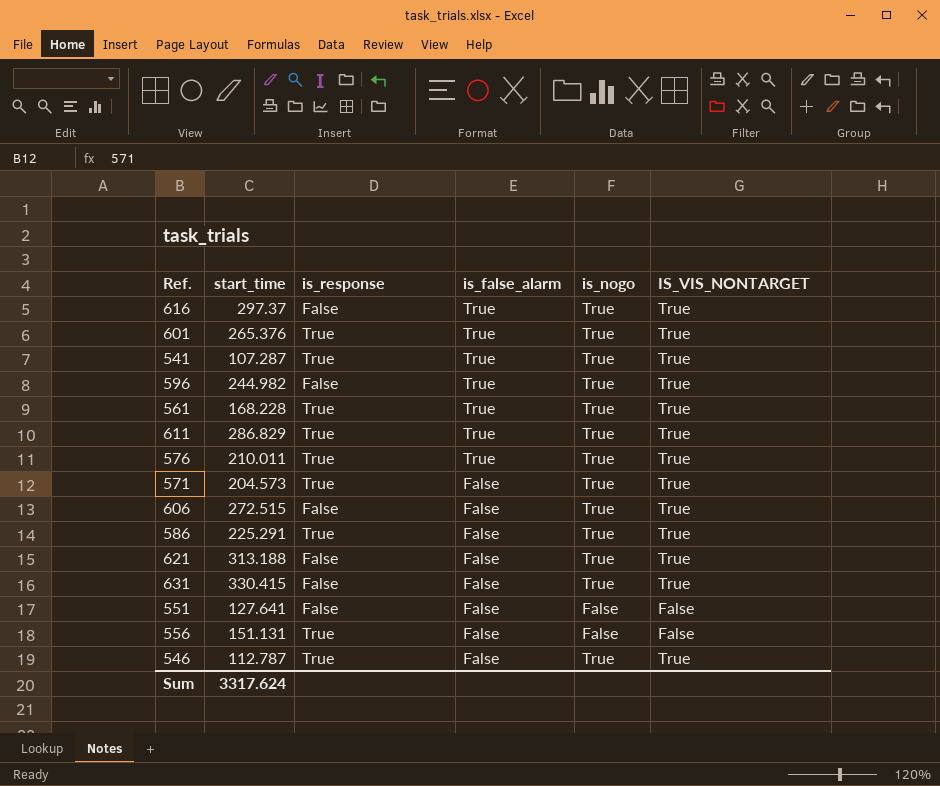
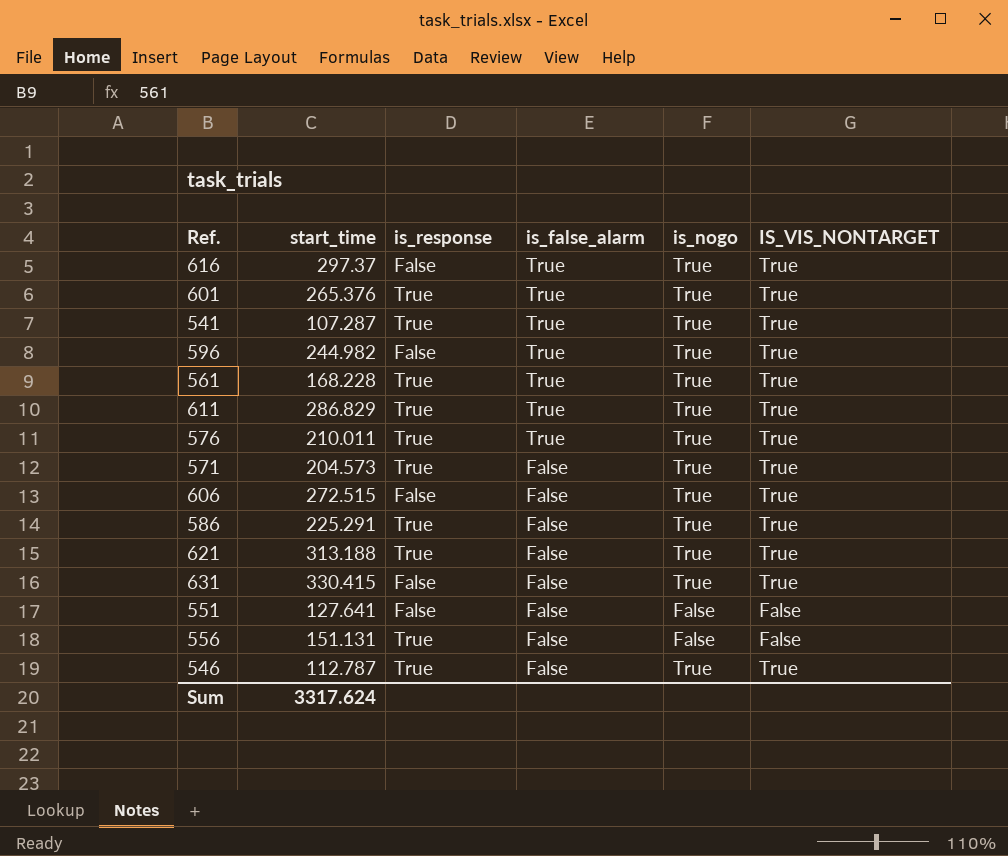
621 | is_response: False -> True

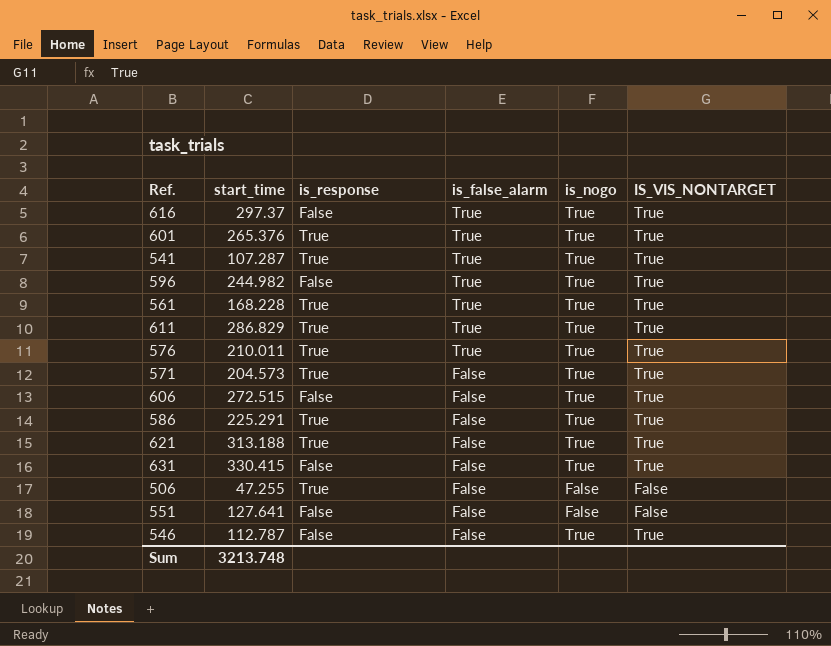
row 556: 151.131 | True | False | False | False -> none
row 506: none -> 47.255 | True | False | False | False
546 | is_response: True -> False
Sum | start_time: 3317.624 -> 3213.748

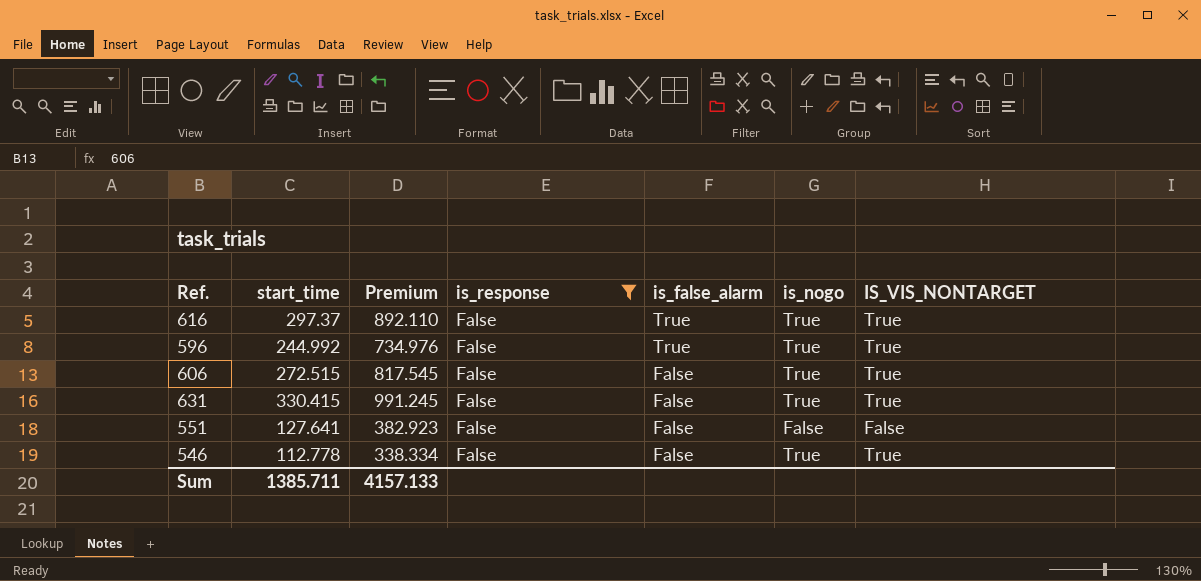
filter: none -> is_response = False
column Premium | formula: none -> [start_time] * 3
596 | start_time: 244.982 -> 244.992
546 | start_time: 112.787 -> 112.778
Sum | start_time: 3213.748 -> 1385.711

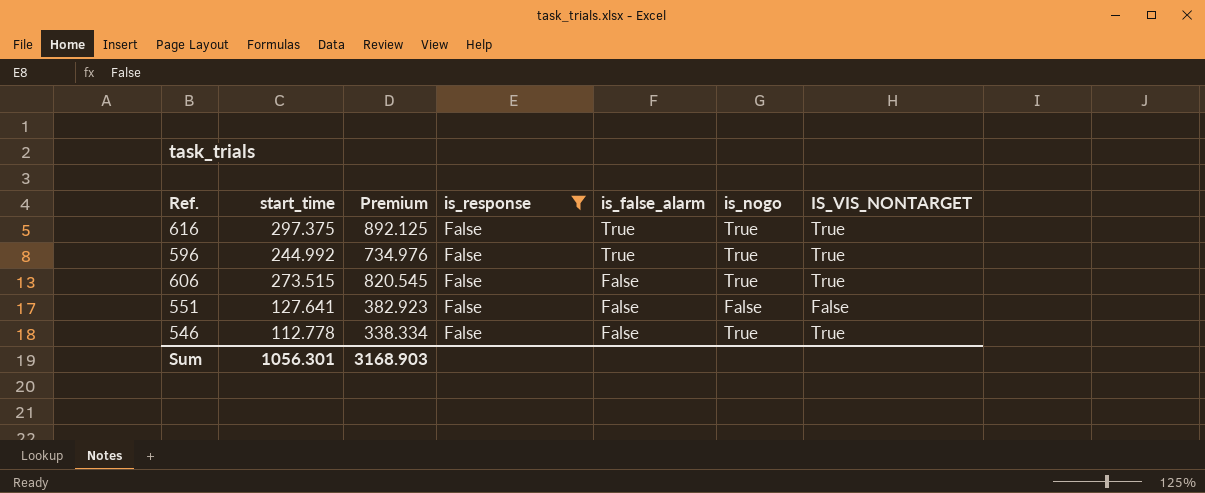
row 631: 330.415 | 991.245 | False | False | True | True -> none
616 | start_time: 297.37 -> 297.375
616 | Premium: 892.110 -> 892.125
606 | start_time: 272.515 -> 273.515
606 | Premium: 817.545 -> 820.545
Sum | start_time: 1385.711 -> 1056.301
Sum | Premium: 4157.133 -> 3168.903

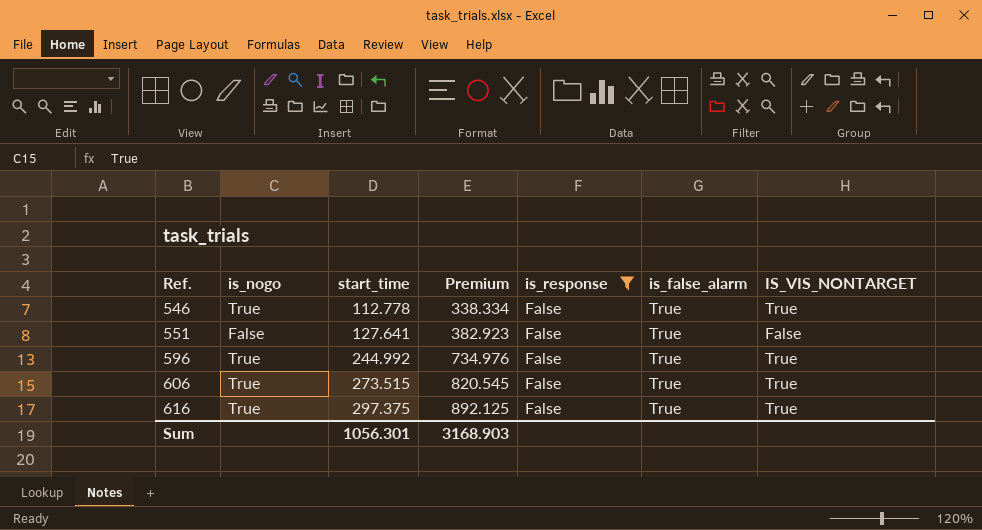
row order: is_false_alarm descending -> Ref. ascending
column is_nogo | position: 6 -> 2
546 | is_false_alarm: False -> True
551 | is_false_alarm: False -> True
606 | is_false_alarm: False -> True

